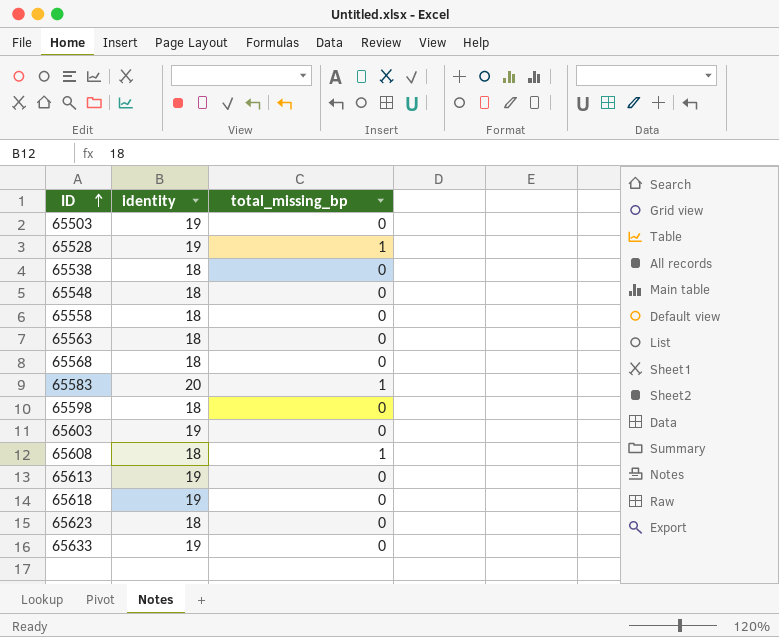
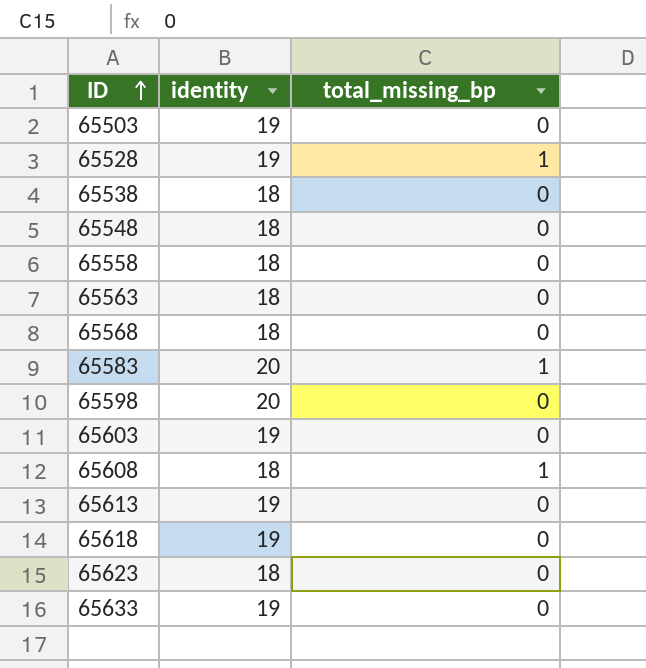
65598 | identity: 18 -> 20

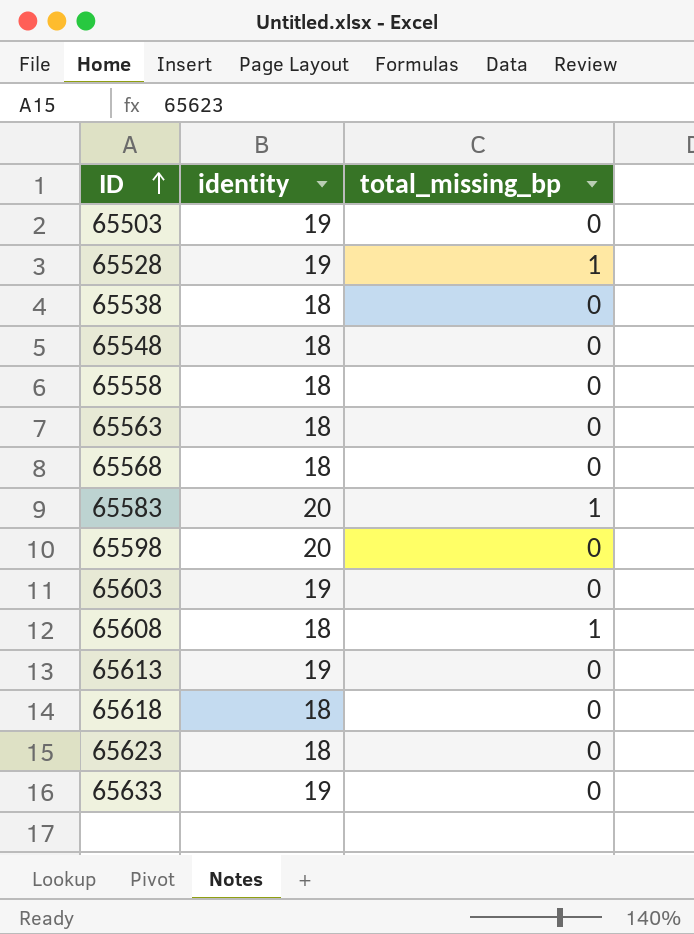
65618 | identity: 19 -> 18

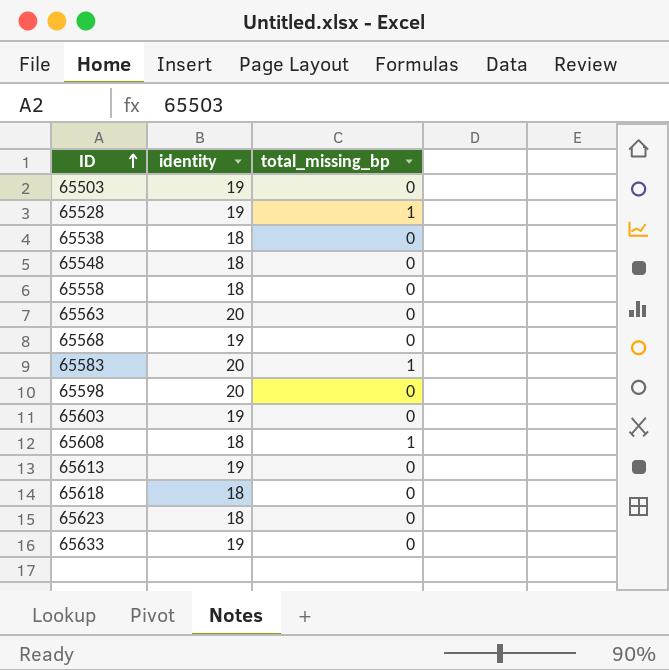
65563 | identity: 18 -> 20
65568 | identity: 18 -> 19

